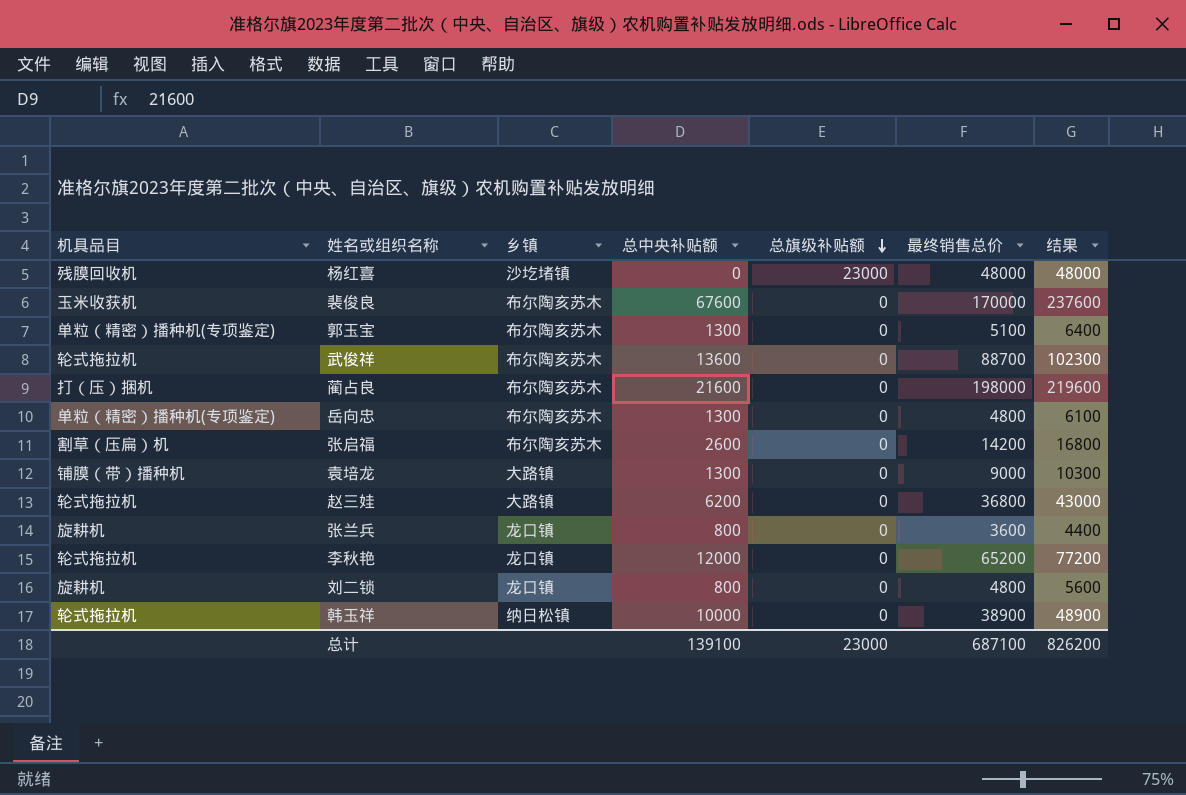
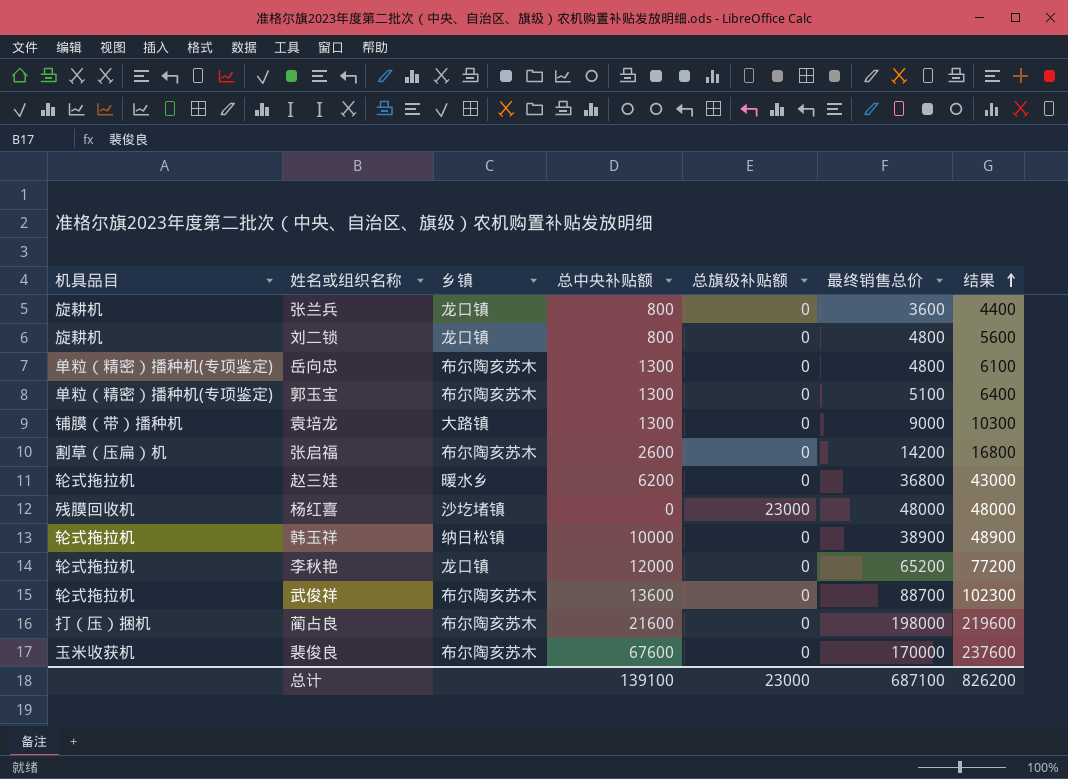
row order: 总旗级补贴额 descending -> 结果 ascending
赵三娃 | 乡镇: 大路镇 -> 暖水乡

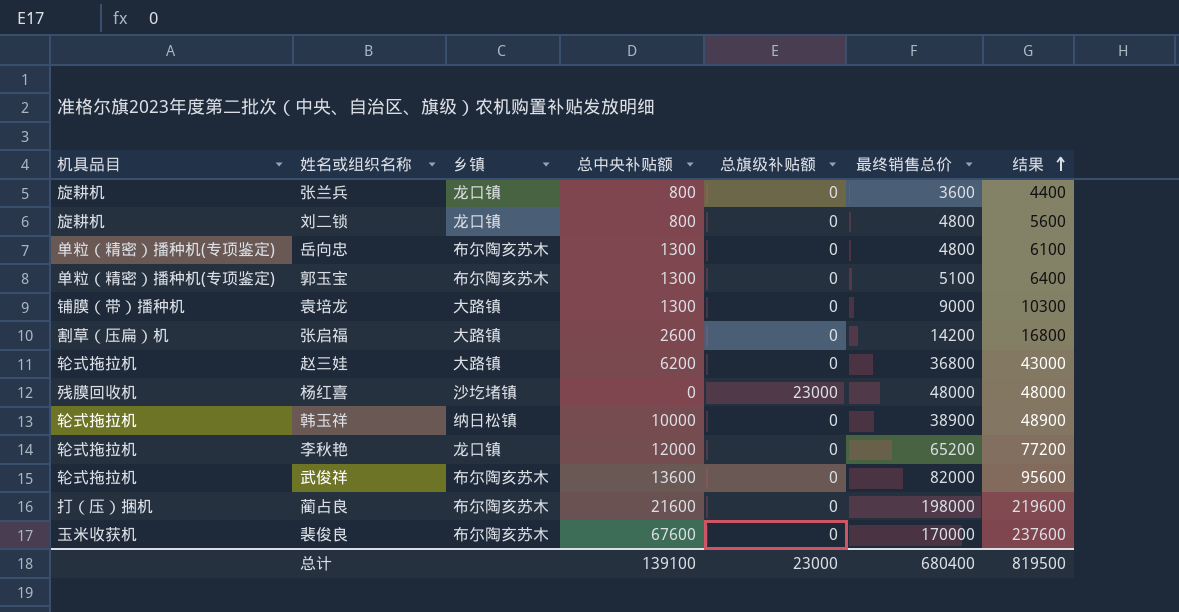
张启福 | 乡镇: 布尔陶亥苏木 -> 大路镇
赵三娃 | 乡镇: 暖水乡 -> 大路镇
武俊祥 | 最终销售总价: 88700 -> 82000
武俊祥 | 结果: 102300 -> 95600
总计 | 最终销售总价: 687100 -> 680400
总计 | 结果: 826200 -> 819500

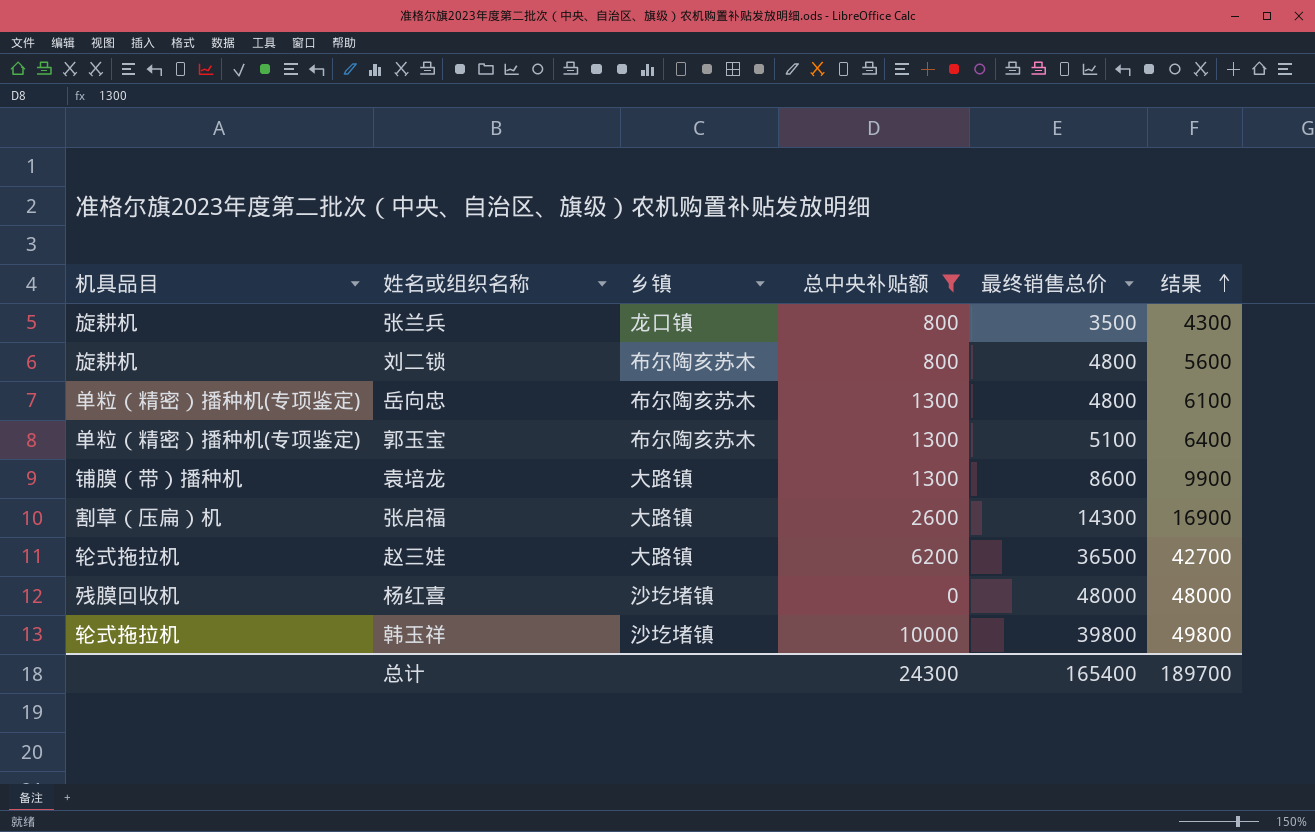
filter: none -> 总中央补贴额 <= 10000
column 总旗级补贴额 | position: 5 -> none
张兰兵 | 最终销售总价: 3600 -> 3500
张兰兵 | 结果: 4400 -> 4300
刘二锁 | 乡镇: 龙口镇 -> 布尔陶亥苏木
袁培龙 | 最终销售总价: 9000 -> 8600
袁培龙 | 结果: 10300 -> 9900
张启福 | 最终销售总价: 14200 -> 14300
张启福 | 结果: 16800 -> 16900
赵三娃 | 最终销售总价: 36800 -> 36500
赵三娃 | 结果: 43000 -> 42700
韩玉祥 | 乡镇: 纳日松镇 -> 沙圪堵镇
韩玉祥 | 最终销售总价: 38900 -> 39800
韩玉祥 | 结果: 48900 -> 49800
总计 | 总中央补贴额: 139100 -> 24300
总计 | 最终销售总价: 680400 -> 165400
总计 | 结果: 819500 -> 189700

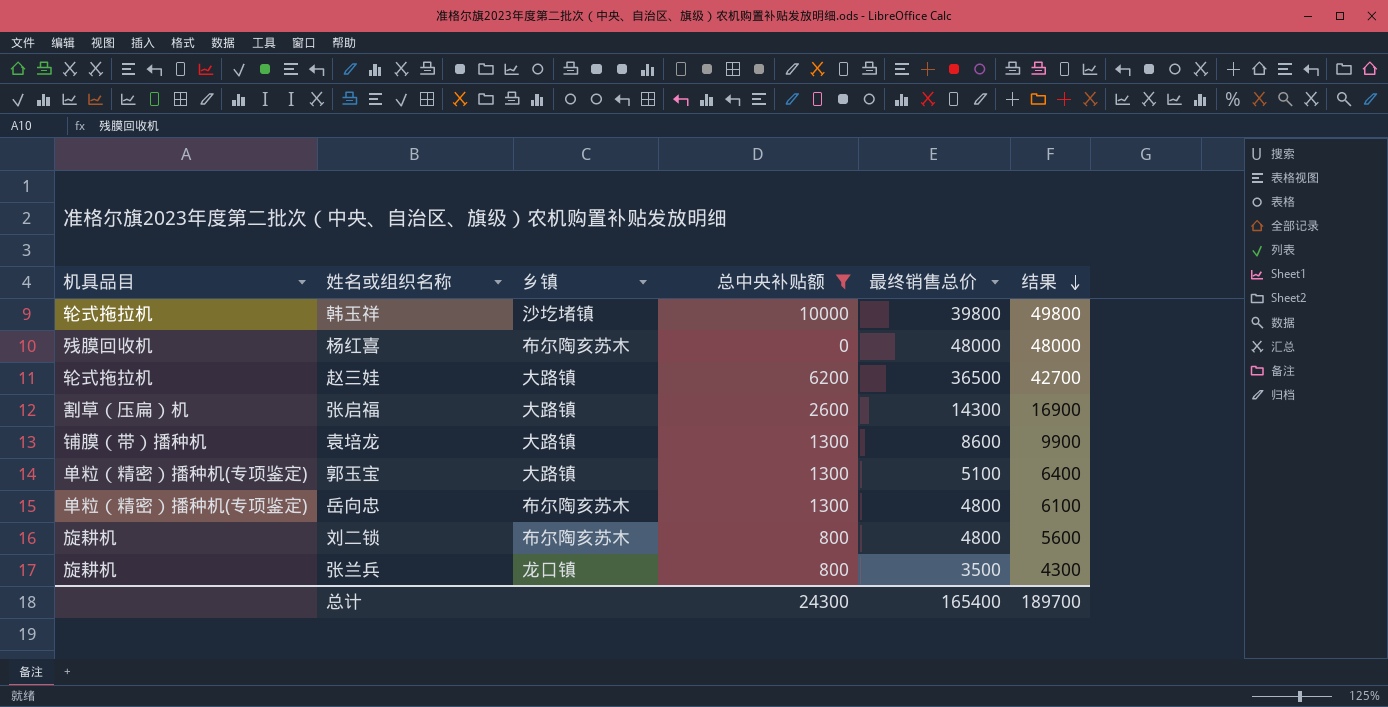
row order: 结果 ascending -> 结果 descending
杨红喜 | 乡镇: 沙圪堵镇 -> 布尔陶亥苏木
郭玉宝 | 乡镇: 布尔陶亥苏木 -> 大路镇

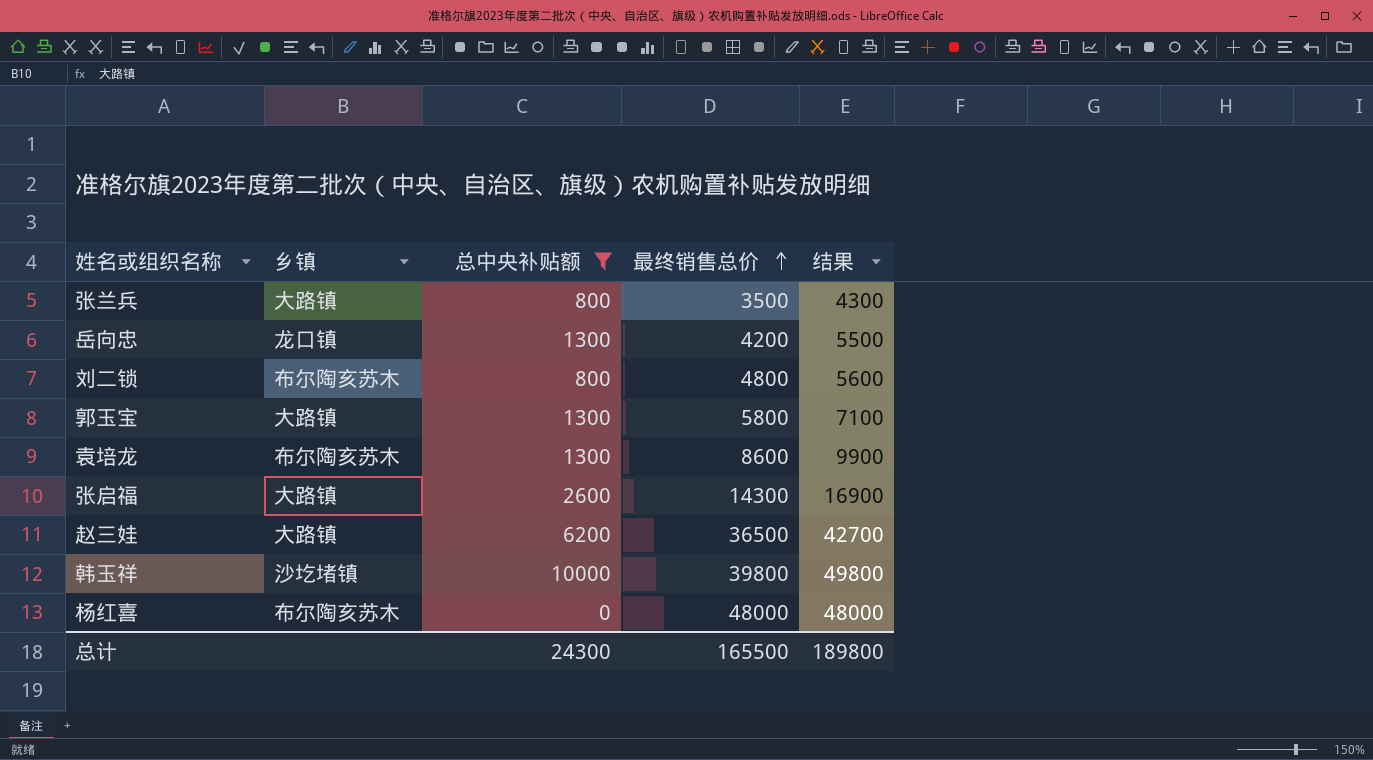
row order: 结果 descending -> 最终销售总价 ascending
column 机具品目 | position: 1 -> none
张兰兵 | 乡镇: 龙口镇 -> 大路镇
岳向忠 | 乡镇: 布尔陶亥苏木 -> 龙口镇
岳向忠 | 最终销售总价: 4800 -> 4200
岳向忠 | 结果: 6100 -> 5500
郭玉宝 | 最终销售总价: 5100 -> 5800
郭玉宝 | 结果: 6400 -> 7100
袁培龙 | 乡镇: 大路镇 -> 布尔陶亥苏木
总计 | 最终销售总价: 165400 -> 165500
总计 | 结果: 189700 -> 189800

